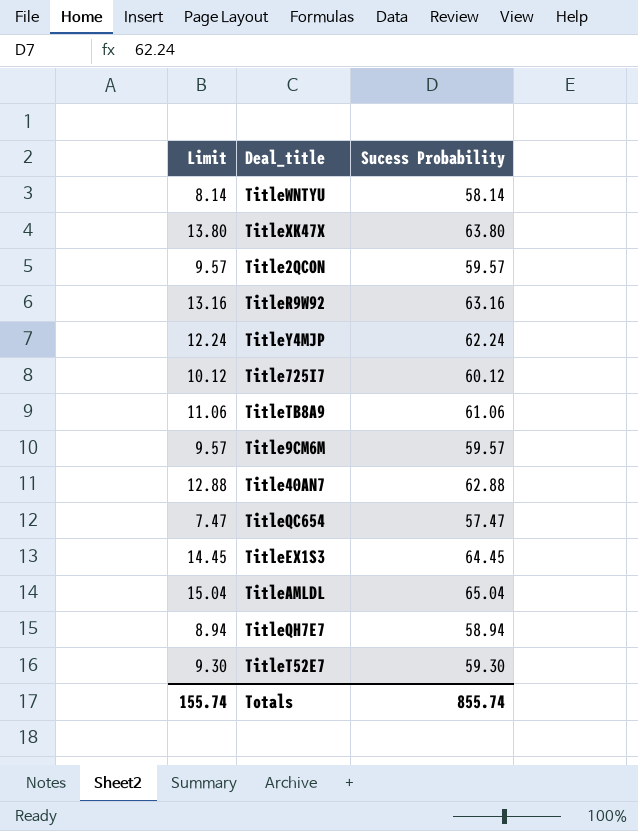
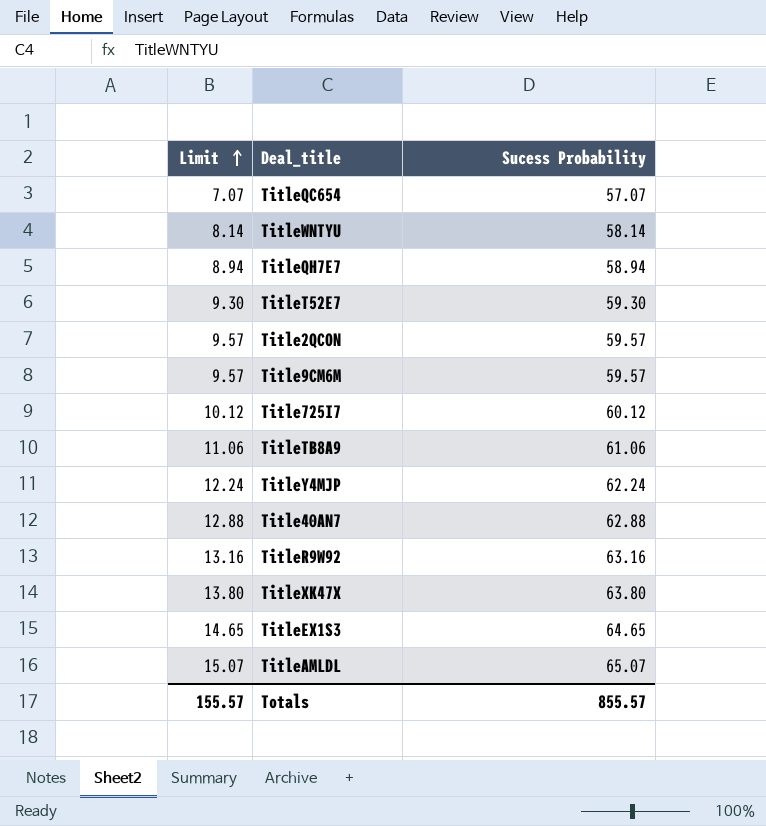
row order: none -> Limit ascending
TitleQC654 | Limit: 7.47 -> 7.07
TitleQC654 | Sucess Probability: 57.47 -> 57.07
TitleEX1S3 | Limit: 14.45 -> 14.65
TitleEX1S3 | Sucess Probability: 64.45 -> 64.65
TitleAMLDL | Limit: 15.04 -> 15.07
TitleAMLDL | Sucess Probability: 65.04 -> 65.07
Totals | Limit: 155.74 -> 155.57
Totals | Sucess Probability: 855.74 -> 855.57

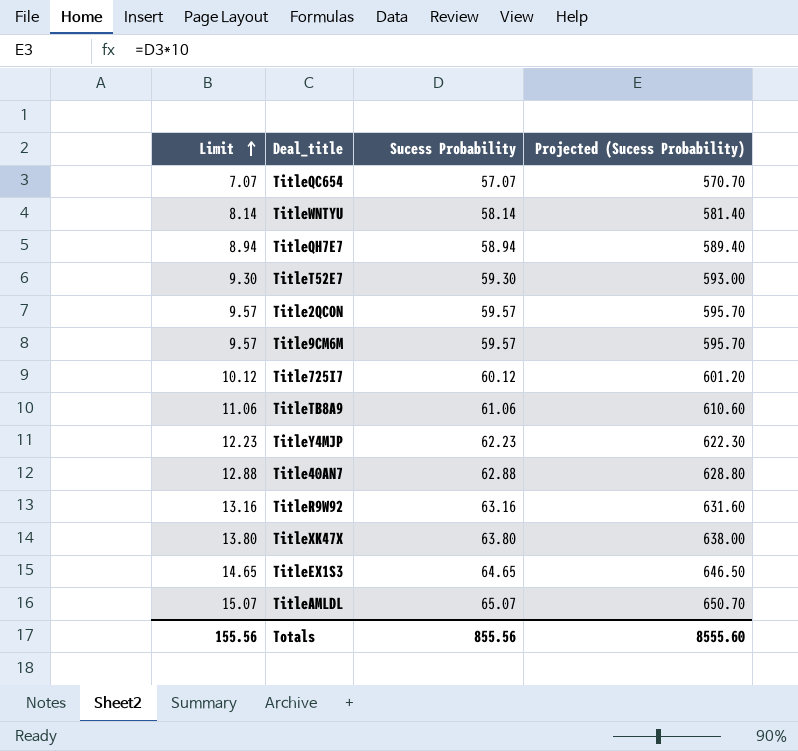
column Projected (Sucess Probability) | formula: none -> [Sucess Probability] * 10
TitleY4MJP | Limit: 12.24 -> 12.23
TitleY4MJP | Sucess Probability: 62.24 -> 62.23
Totals | Limit: 155.57 -> 155.56
Totals | Sucess Probability: 855.57 -> 855.56

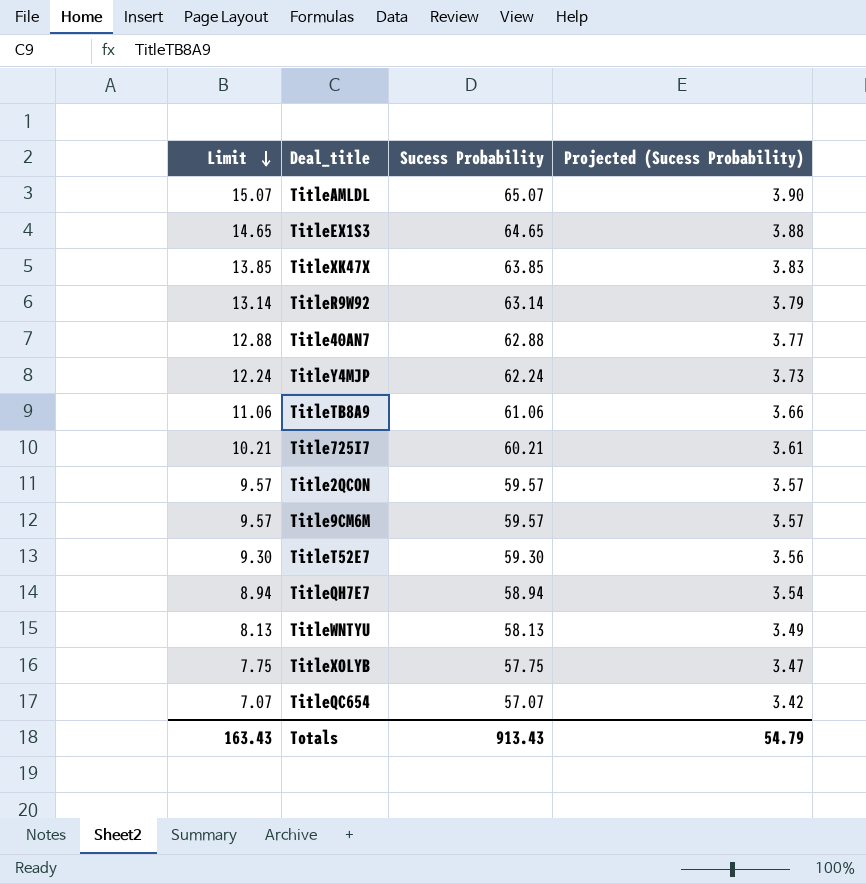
row order: Limit ascending -> Limit descending
column Projected (Sucess Probability) | formula: [Sucess Probability] * 10 -> [Sucess Probability] * 0.06
TitleXK47X | Limit: 13.80 -> 13.85
TitleXK47X | Sucess Probability: 63.80 -> 63.85
TitleR9W92 | Limit: 13.16 -> 13.14
TitleR9W92 | Sucess Probability: 63.16 -> 63.14
TitleY4MJP | Limit: 12.23 -> 12.24
TitleY4MJP | Sucess Probability: 62.23 -> 62.24
Title725I7 | Limit: 10.12 -> 10.21
Title725I7 | Sucess Probability: 60.12 -> 60.21
TitleWNTYU | Limit: 8.14 -> 8.13
TitleWNTYU | Sucess Probability: 58.14 -> 58.13
row TitleXOLYB: none -> 7.75 | 57.75 | 3.47
Totals | Limit: 155.56 -> 163.43
Totals | Sucess Probability: 855.56 -> 913.43
Totals | Projected (Sucess Probability): 8555.60 -> 54.79

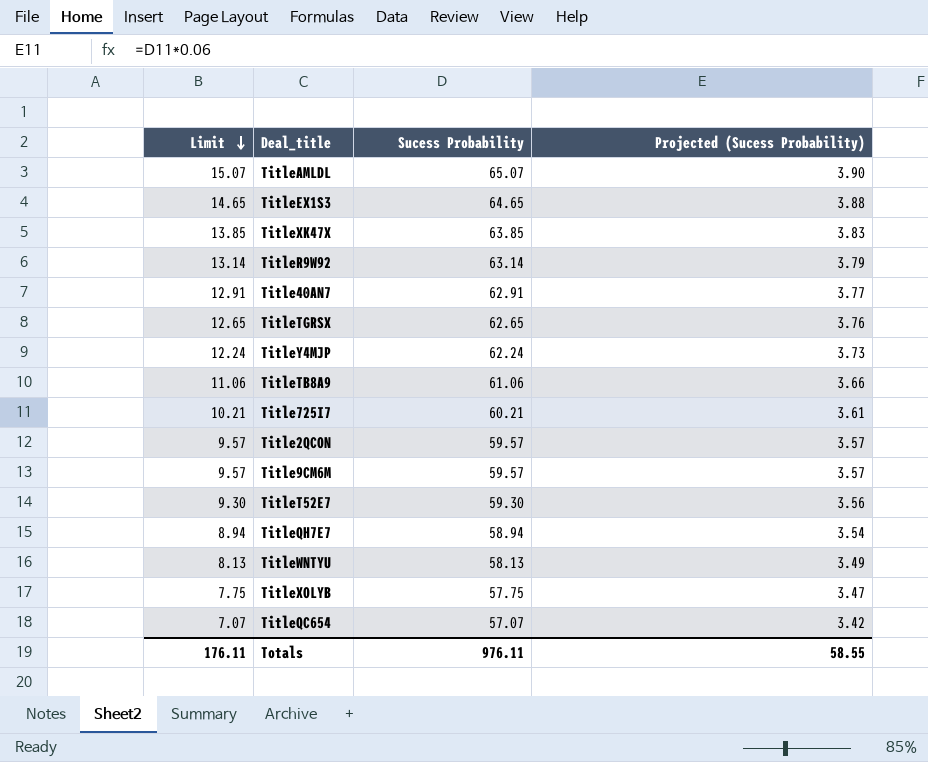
Title40AN7 | Limit: 12.88 -> 12.91
Title40AN7 | Sucess Probability: 62.88 -> 62.91
row TitleTGRSX: none -> 12.65 | 62.65 | 3.76
Totals | Limit: 163.43 -> 176.11
Totals | Sucess Probability: 913.43 -> 976.11
Totals | Projected (Sucess Probability): 54.79 -> 58.55

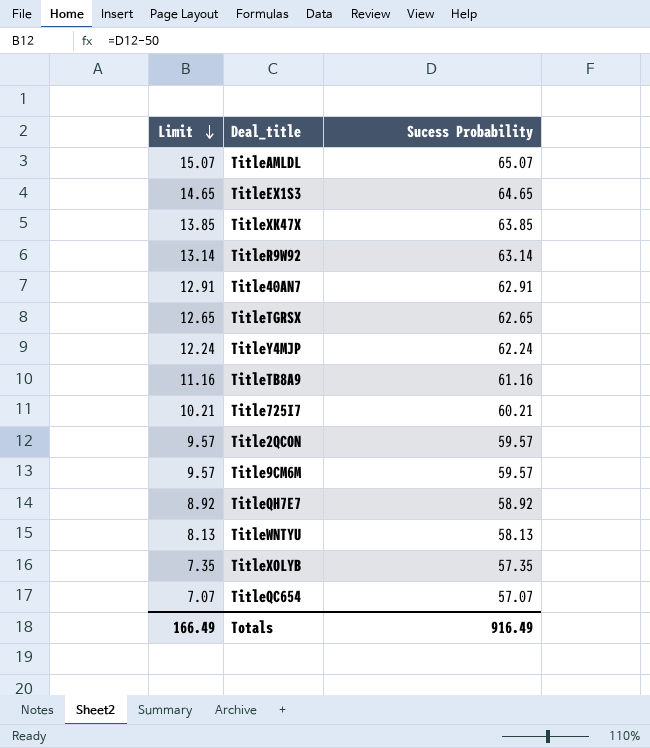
column Projected (Sucess Probability) | formula: [Sucess Probability] * 0.06 -> none
row TitleT52E7: 9.30 | 59.30 | 3.56 -> none
TitleTB8A9 | Limit: 11.06 -> 11.16
TitleTB8A9 | Sucess Probability: 61.06 -> 61.16
TitleQH7E7 | Limit: 8.94 -> 8.92
TitleQH7E7 | Sucess Probability: 58.94 -> 58.92
TitleXOLYB | Limit: 7.75 -> 7.35
TitleXOLYB | Sucess Probability: 57.75 -> 57.35
Totals | Limit: 176.11 -> 166.49
Totals | Sucess Probability: 976.11 -> 916.49

